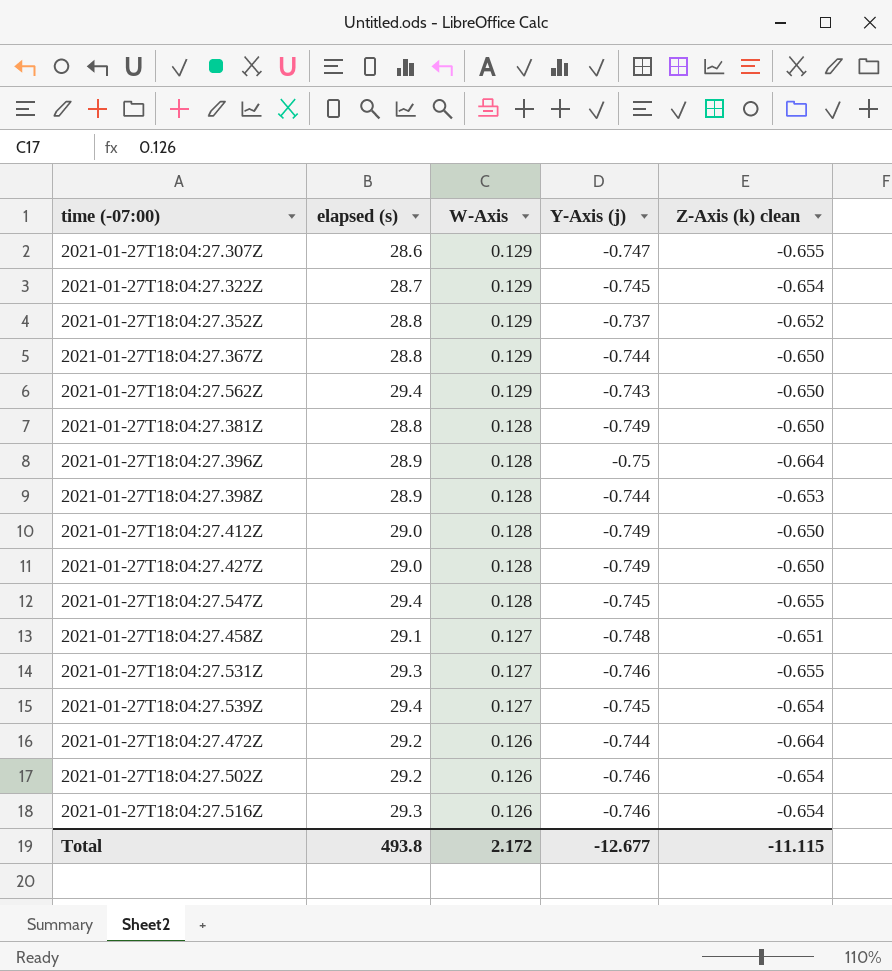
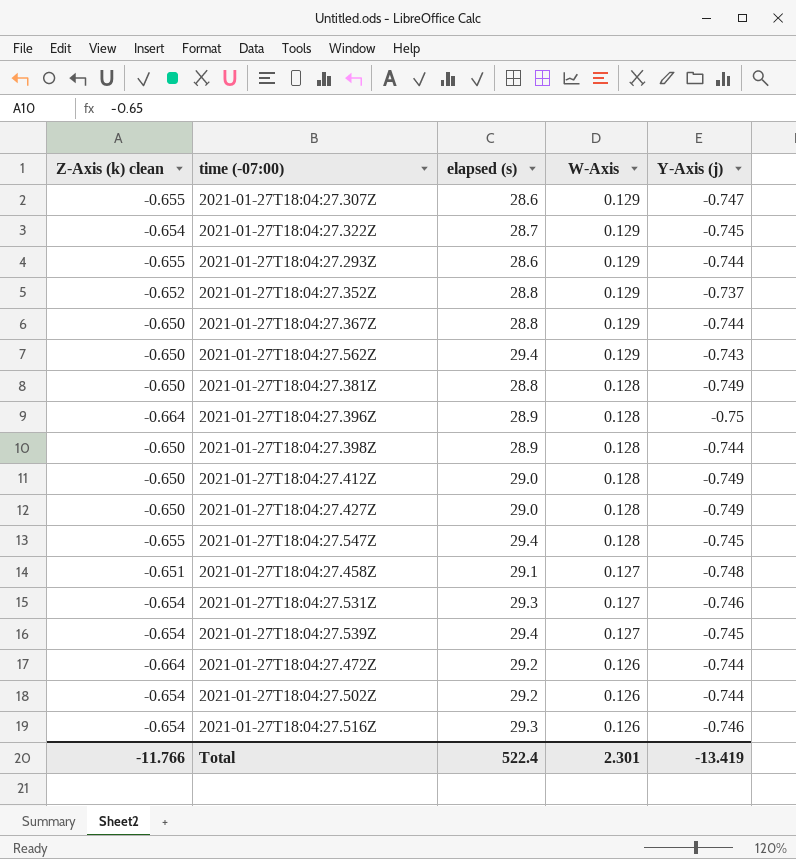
column Z-Axis (k) clean | position: 5 -> 1
row 2021-01-27T18:04:27.293Z: none -> -0.655 | 28.6 | 0.129 | -0.744
2021-01-27T18:04:27.398Z | Z-Axis (k) clean: -0.653 -> -0.650
2021-01-27T18:04:27.531Z | Z-Axis (k) clean: -0.655 -> -0.654
2021-01-27T18:04:27.502Z | Y-Axis (j): -0.746 -> -0.744
Total | Z-Axis (k) clean: -11.115 -> -11.766
Total | elapsed (s): 493.8 -> 522.4
Total | W-Axis: 2.172 -> 2.301
Total | Y-Axis (j): -12.677 -> -13.419

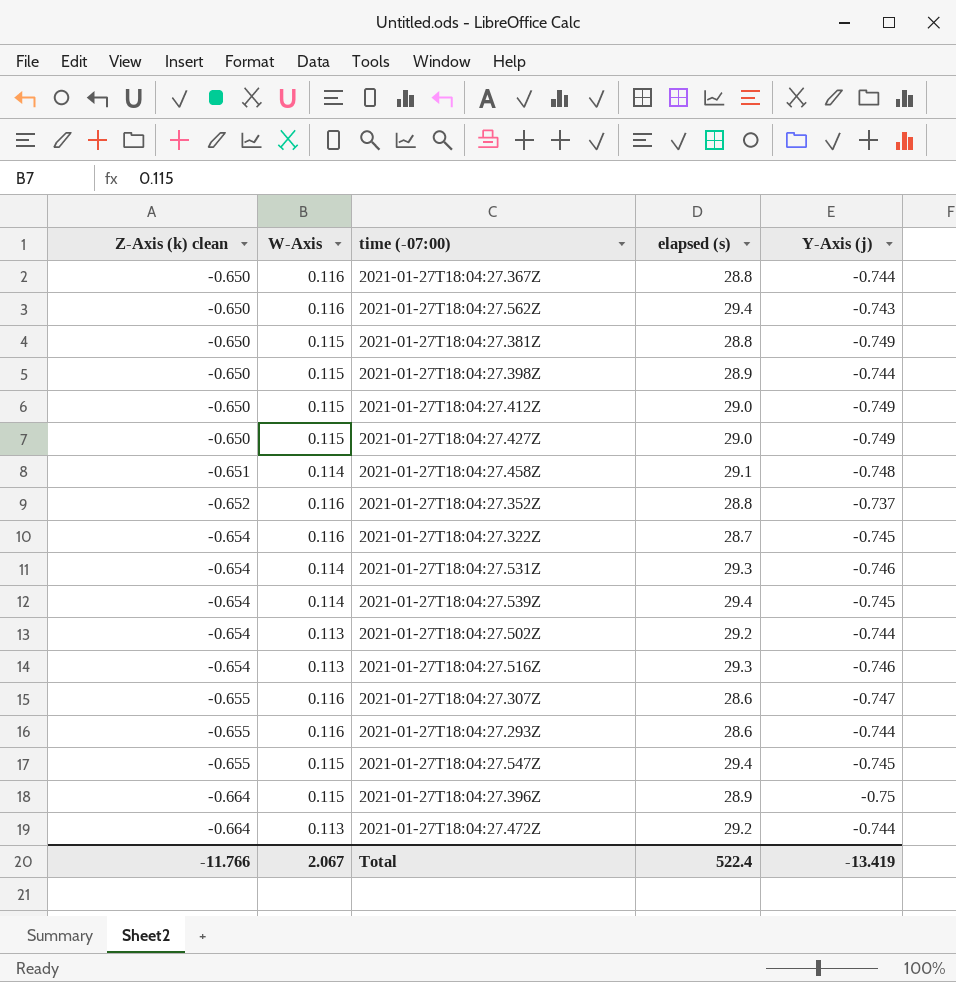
row order: W-Axis descending -> Z-Axis (k) clean descending
column W-Axis | position: 4 -> 2
2021-01-27T18:04:27.367Z | W-Axis: 0.129 -> 0.116
2021-01-27T18:04:27.562Z | W-Axis: 0.129 -> 0.116
2021-01-27T18:04:27.381Z | W-Axis: 0.128 -> 0.115
2021-01-27T18:04:27.398Z | W-Axis: 0.128 -> 0.115
2021-01-27T18:04:27.412Z | W-Axis: 0.128 -> 0.115
2021-01-27T18:04:27.427Z | W-Axis: 0.128 -> 0.115
2021-01-27T18:04:27.458Z | W-Axis: 0.127 -> 0.114
2021-01-27T18:04:27.352Z | W-Axis: 0.129 -> 0.116
2021-01-27T18:04:27.322Z | W-Axis: 0.129 -> 0.116
2021-01-27T18:04:27.531Z | W-Axis: 0.127 -> 0.114
2021-01-27T18:04:27.539Z | W-Axis: 0.127 -> 0.114
2021-01-27T18:04:27.502Z | W-Axis: 0.126 -> 0.113
2021-01-27T18:04:27.516Z | W-Axis: 0.126 -> 0.113
2021-01-27T18:04:27.307Z | W-Axis: 0.129 -> 0.116
2021-01-27T18:04:27.293Z | W-Axis: 0.129 -> 0.116
2021-01-27T18:04:27.547Z | W-Axis: 0.128 -> 0.115
2021-01-27T18:04:27.396Z | W-Axis: 0.128 -> 0.115
2021-01-27T18:04:27.472Z | W-Axis: 0.126 -> 0.113
Total | W-Axis: 2.301 -> 2.067

